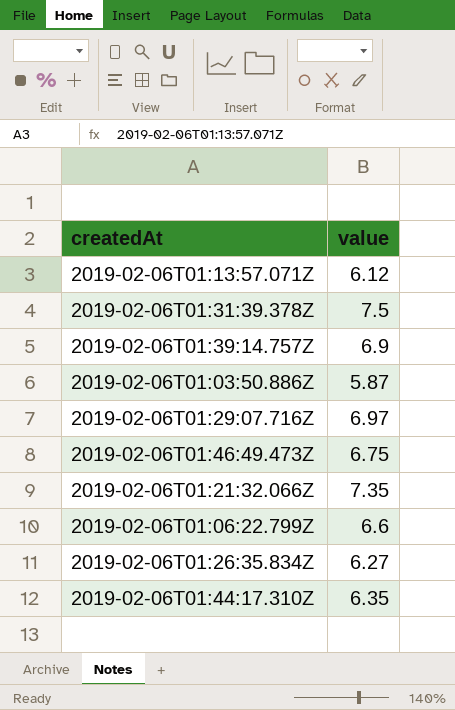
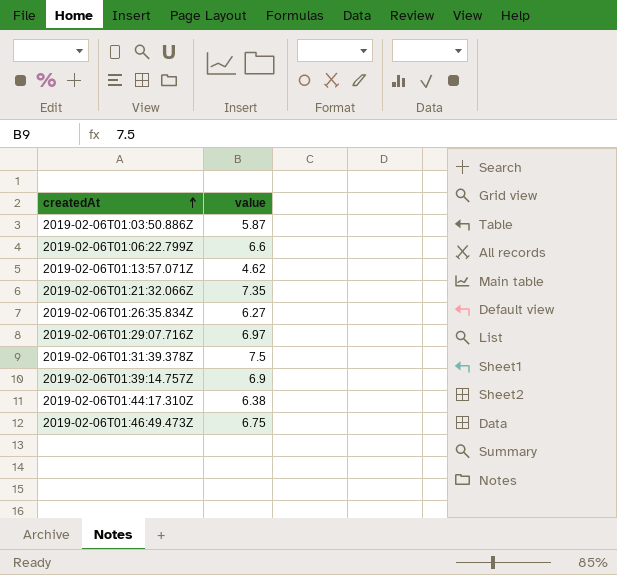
row order: none -> createdAt ascending
2019-02-06T01:13:57.071Z | value: 6.12 -> 4.62
2019-02-06T01:44:17.310Z | value: 6.35 -> 6.38

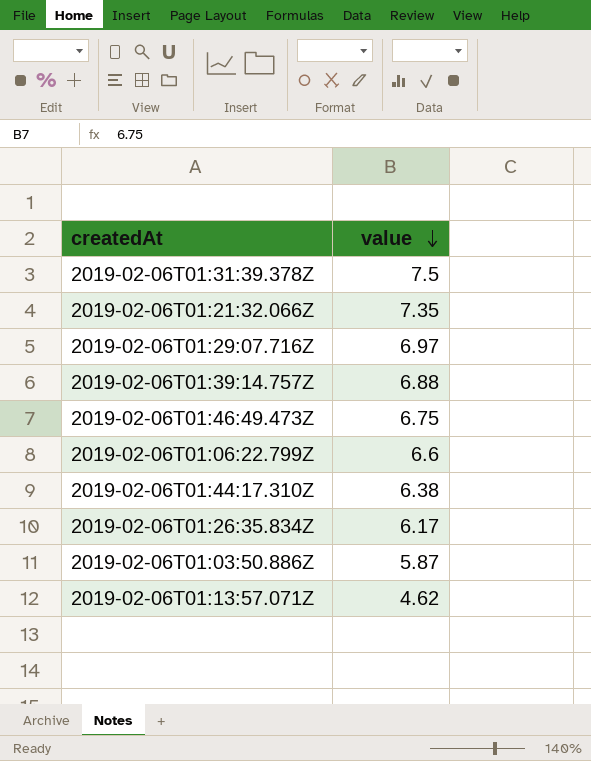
row order: createdAt ascending -> value descending
2019-02-06T01:39:14.757Z | value: 6.9 -> 6.88
2019-02-06T01:26:35.834Z | value: 6.27 -> 6.17

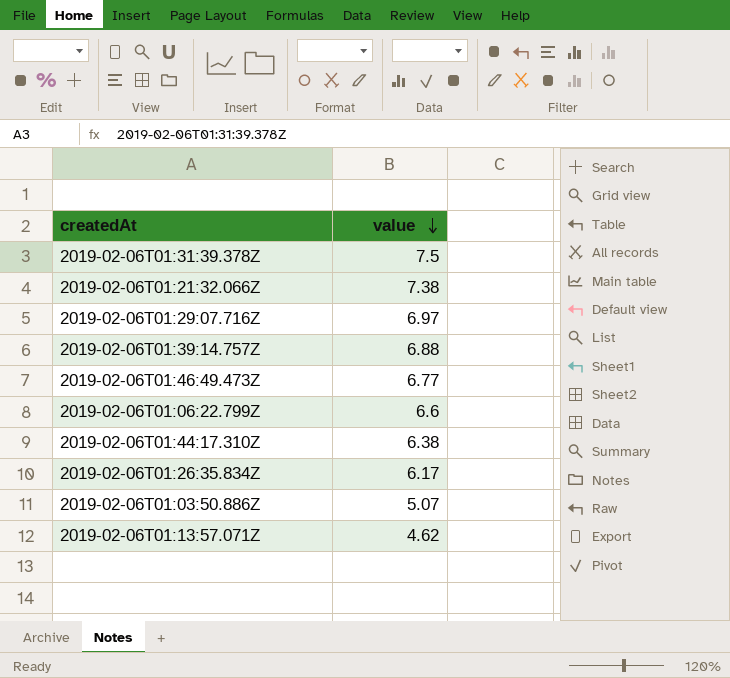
2019-02-06T01:21:32.066Z | value: 7.35 -> 7.38
2019-02-06T01:46:49.473Z | value: 6.75 -> 6.77
2019-02-06T01:03:50.886Z | value: 5.87 -> 5.07

